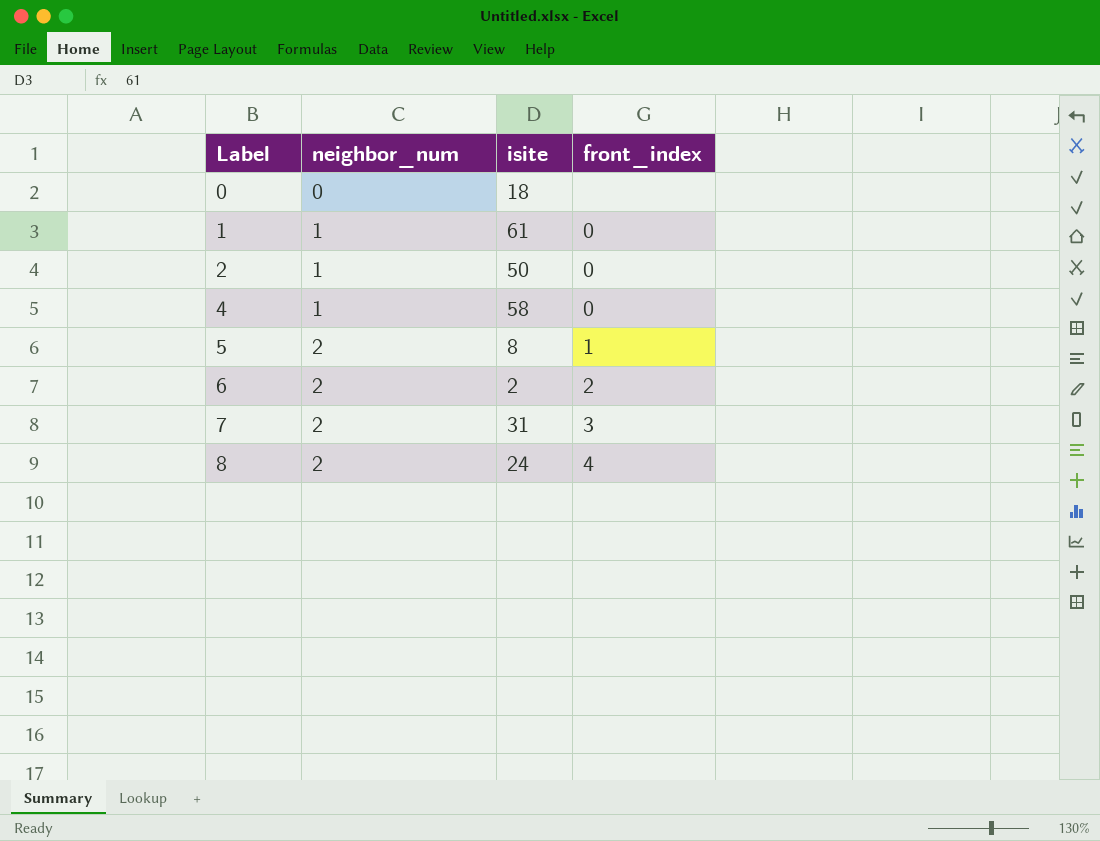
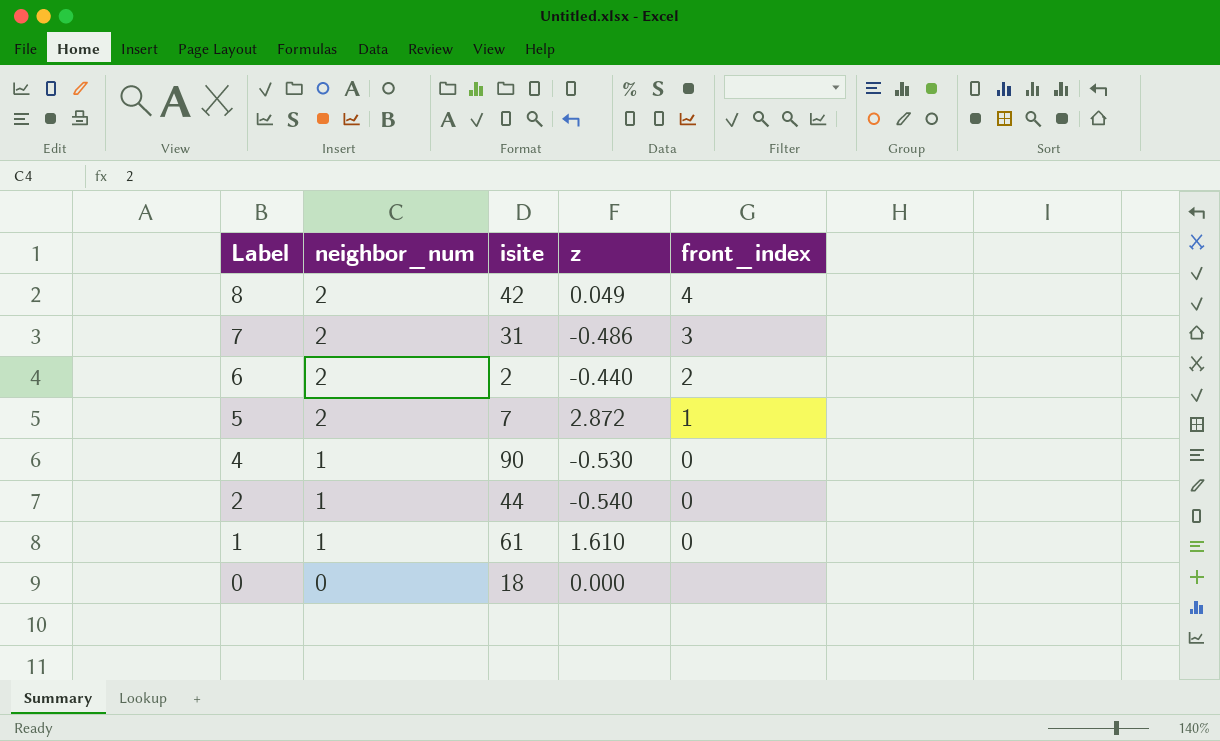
row order: Label ascending -> Label descending
column z | position: none -> 4
8 | isite: 24 -> 42
5 | isite: 8 -> 7
4 | isite: 58 -> 90
2 | isite: 50 -> 44

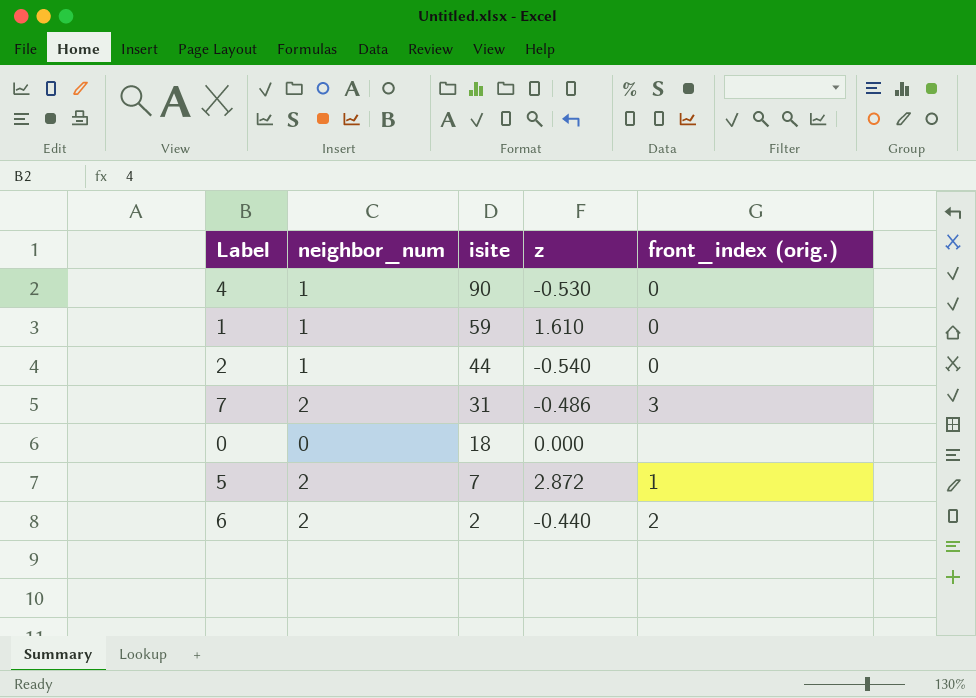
row order: Label descending -> isite descending
column name: front_index -> front_index (orig.)
row 8: 2 | 42 | 0.049 | 4 -> none
1 | isite: 61 -> 59

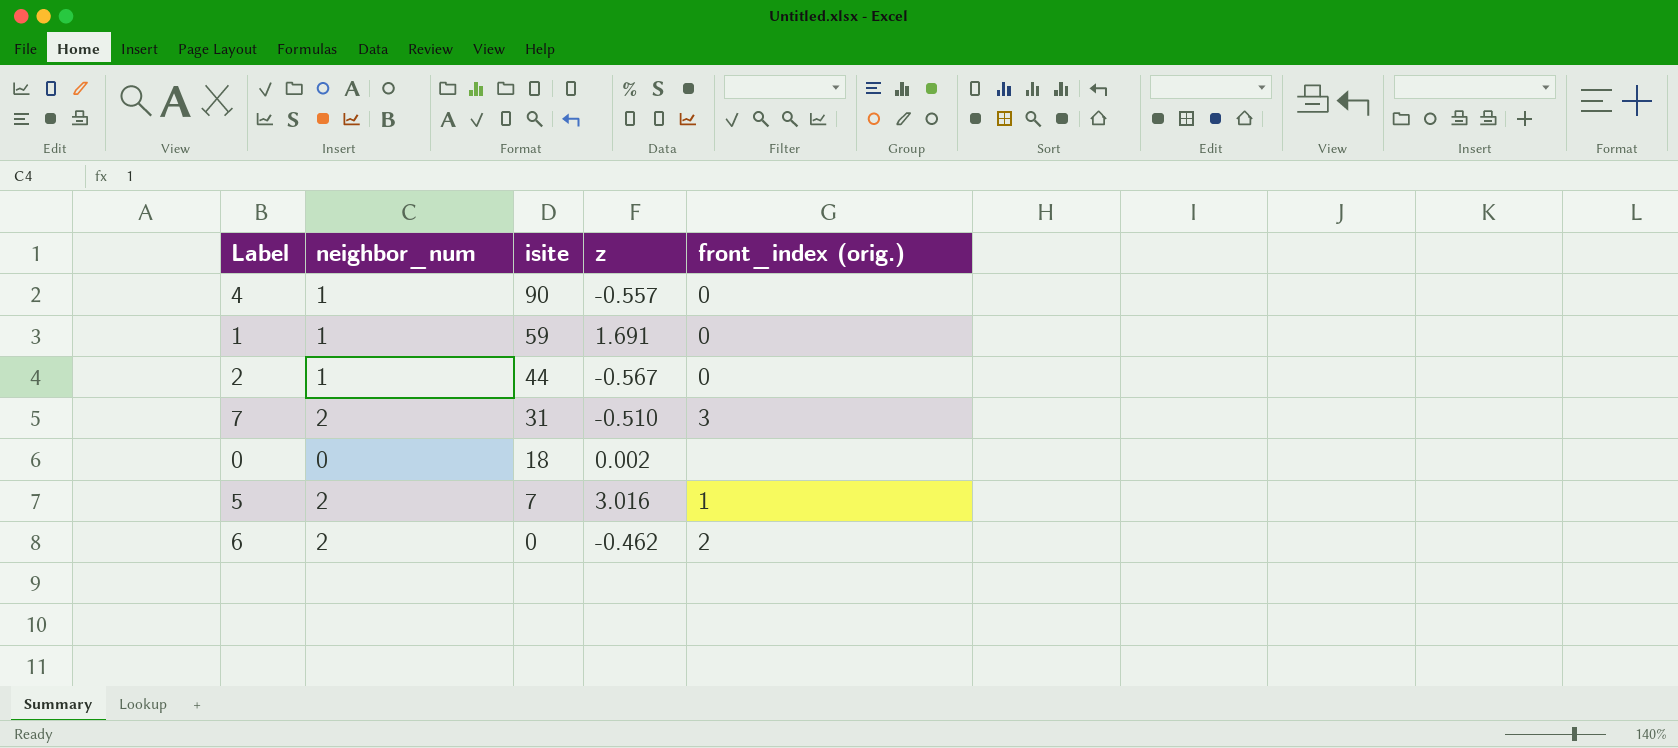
4 | z: -0.530 -> -0.557
1 | z: 1.610 -> 1.691
2 | z: -0.540 -> -0.567
7 | z: -0.486 -> -0.510
0 | z: 0.000 -> 0.002
5 | z: 2.872 -> 3.016
6 | isite: 2 -> 0
6 | z: -0.440 -> -0.462

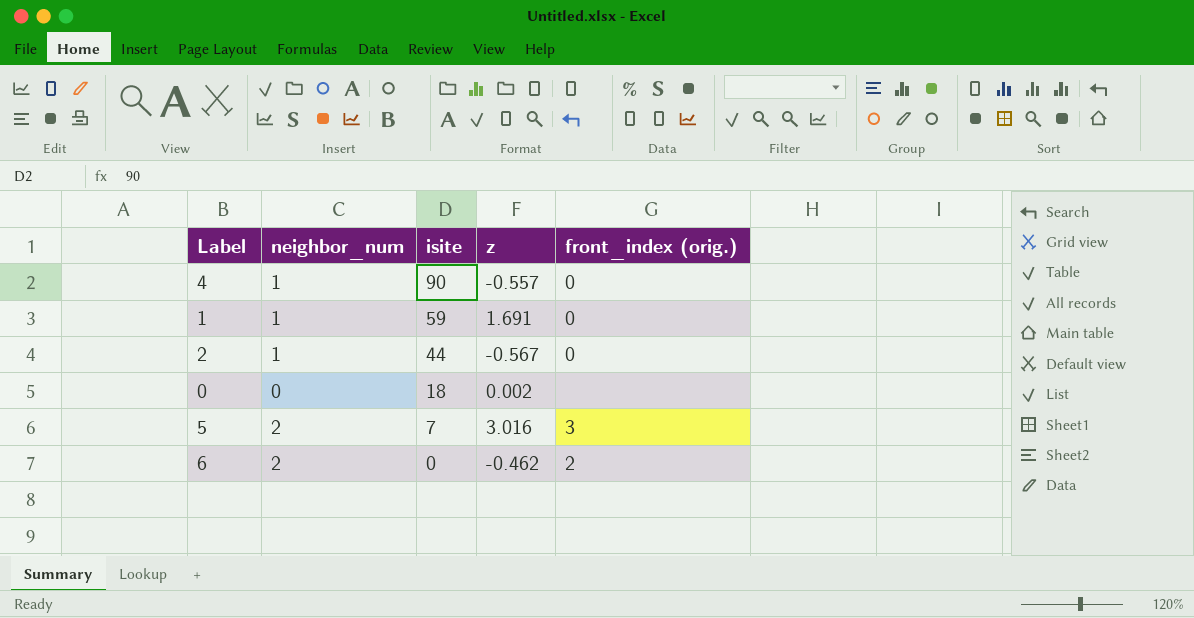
row 7: 2 | 31 | -0.510 | 3 -> none
5 | front_index (orig.): 1 -> 3

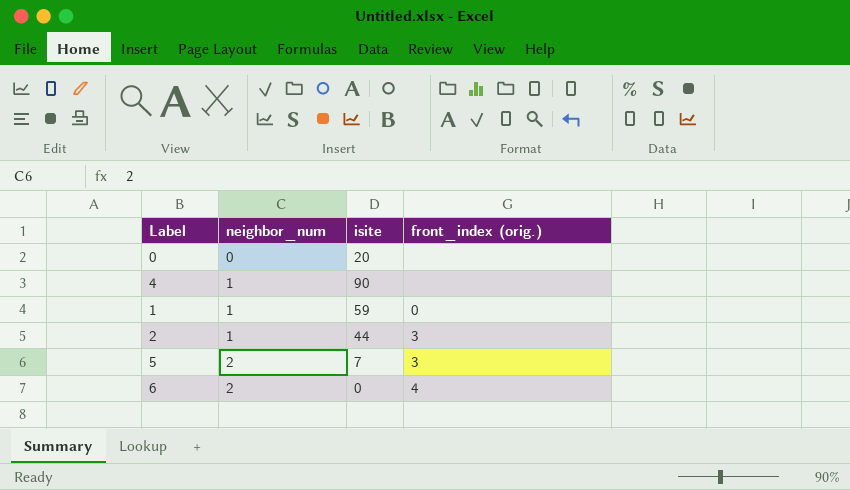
row order: isite descending -> neighbor_num ascending
column z | position: 4 -> none
0 | isite: 18 -> 20
4 | front_index (orig.): 0 -> none
2 | front_index (orig.): 0 -> 3
6 | front_index (orig.): 2 -> 4

